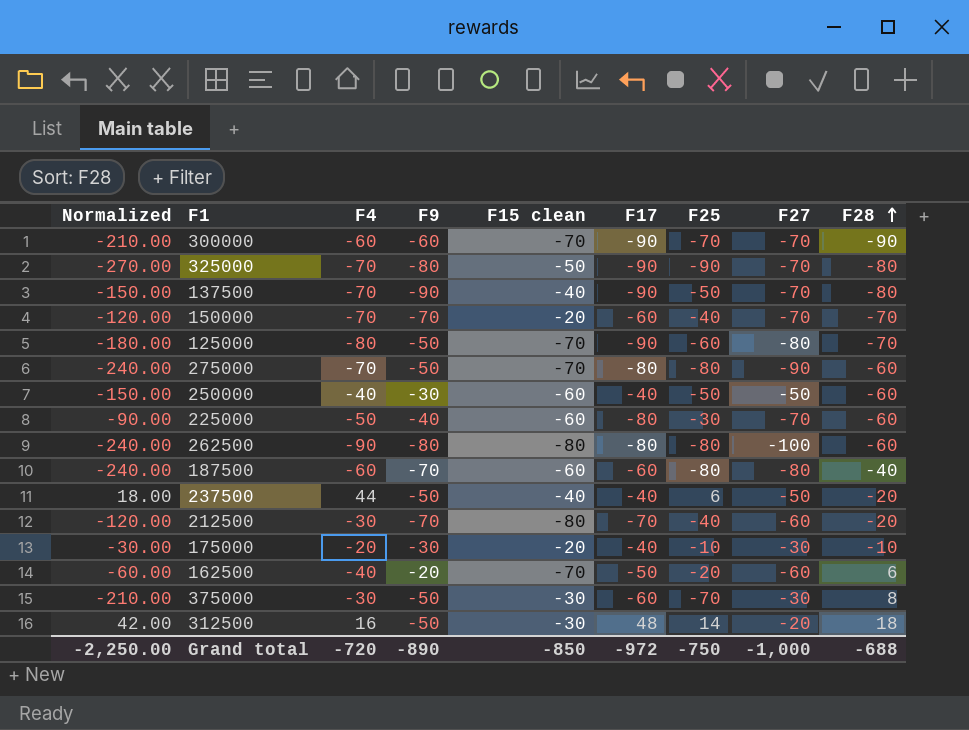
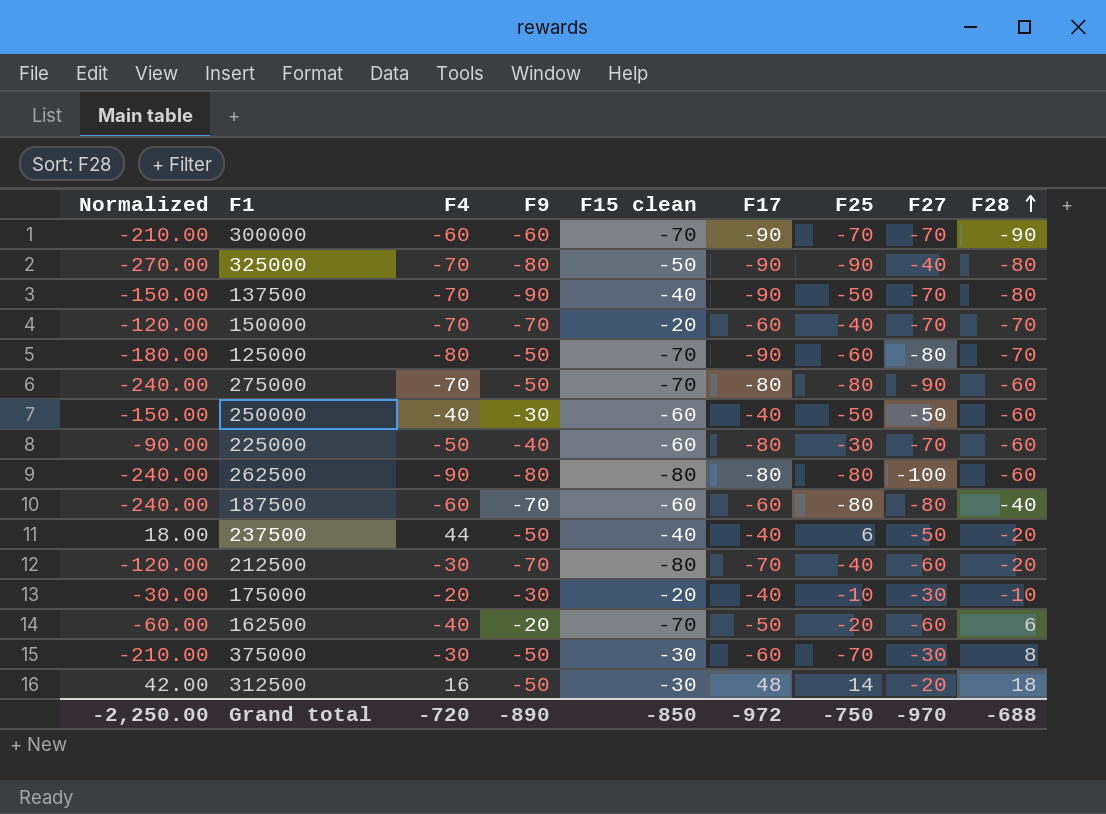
325000 | F27: -70 -> -40
Grand total | F27: -1,000 -> -970

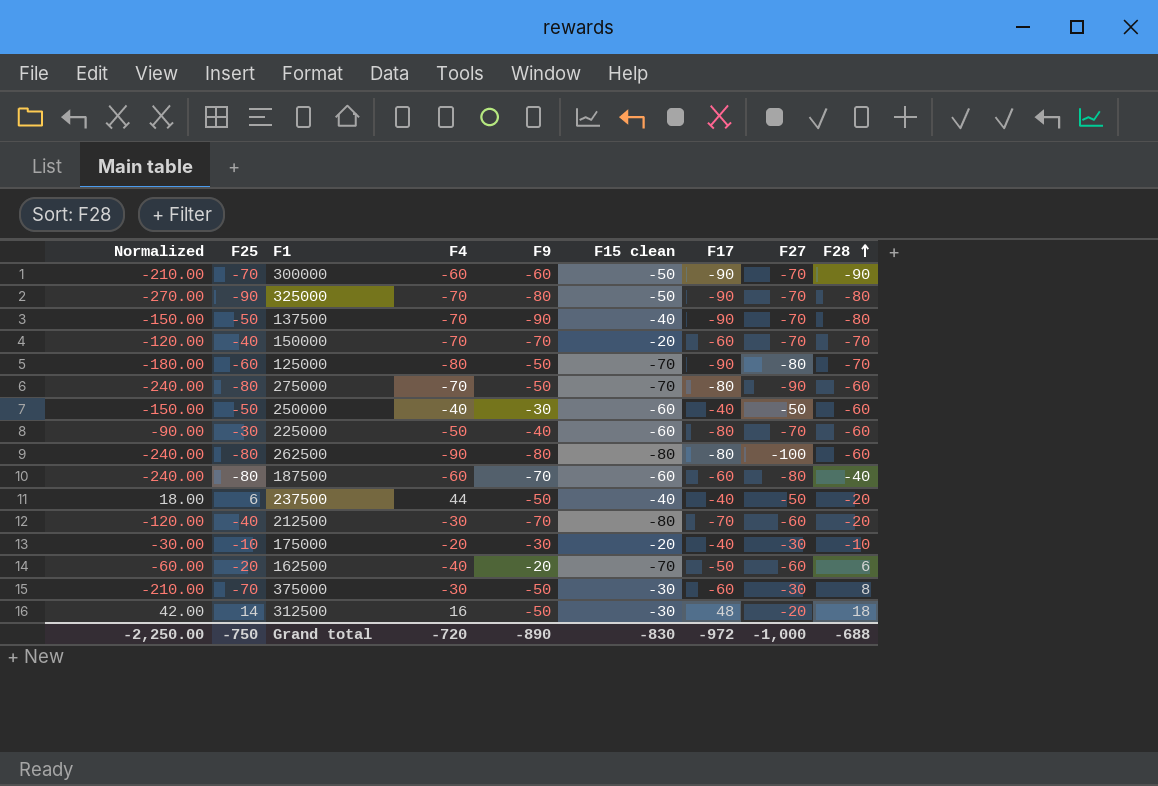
column F25 | position: 7 -> 2
300000 | F15 clean: -70 -> -50
325000 | F27: -40 -> -70
Grand total | F15 clean: -850 -> -830
Grand total | F27: -970 -> -1,000

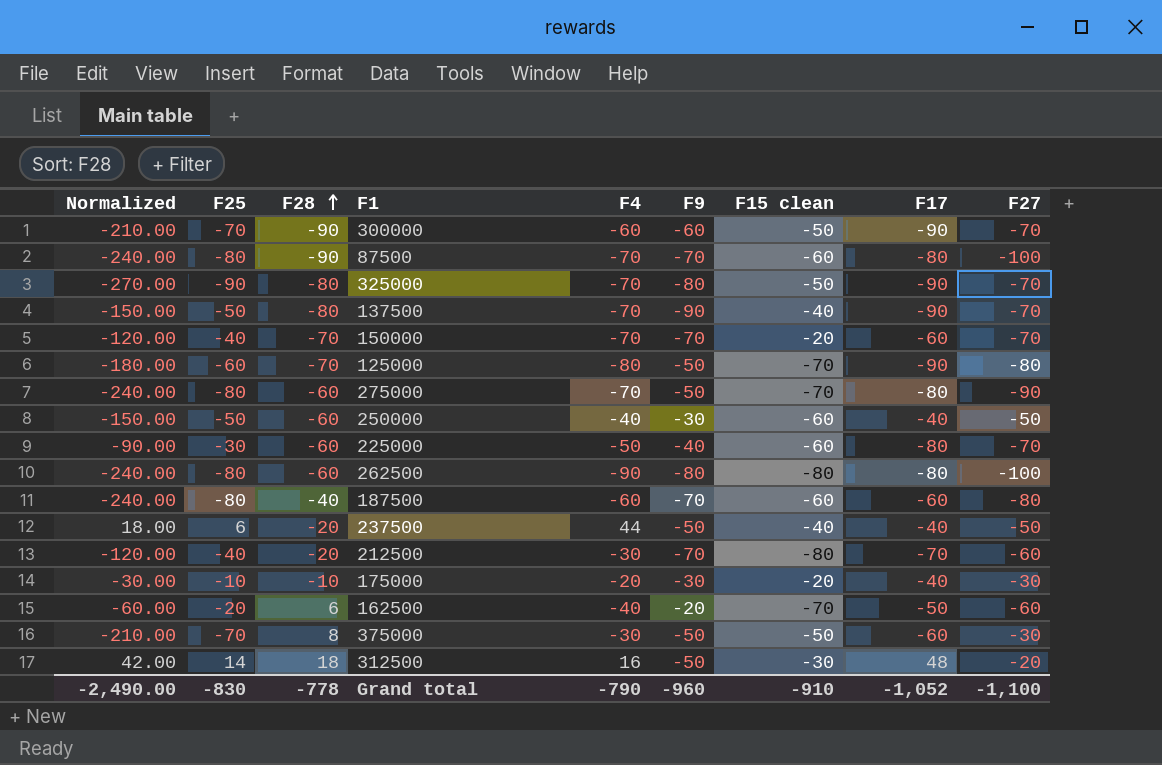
column F28 | position: 9 -> 3
row 87500: none -> -240.00 | -80 | -90 | -70 | -70 | -60 | -80 | -100
375000 | F15 clean: -30 -> -50
Grand total | Normalized: -2,250.00 -> -2,490.00
Grand total | F25: -750 -> -830
Grand total | F28: -688 -> -778
Grand total | F4: -720 -> -790
Grand total | F9: -890 -> -960
Grand total | F15 clean: -830 -> -910
Grand total | F17: -972 -> -1,052
Grand total | F27: -1,000 -> -1,100

